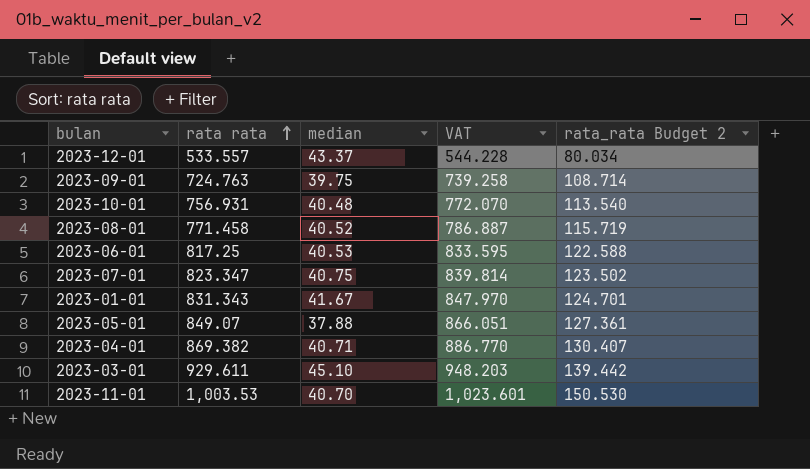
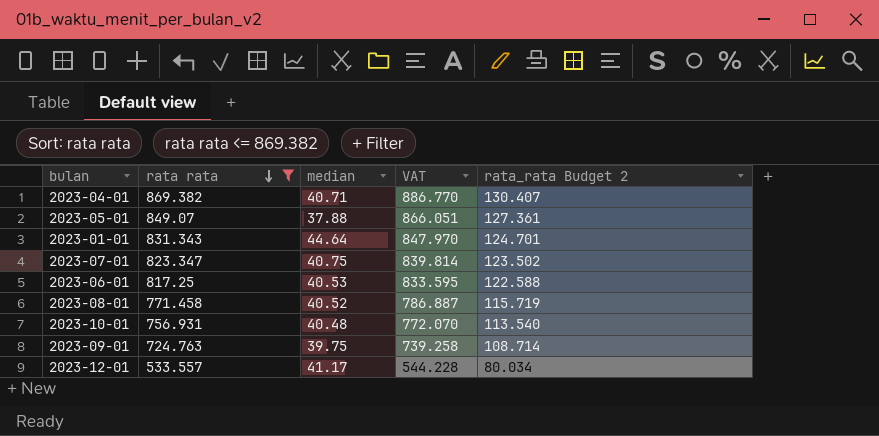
filter: none -> rata rata <= 869.382
row order: rata rata ascending -> rata rata descending
2023-01-01 | median: 41.67 -> 44.64
2023-12-01 | median: 43.37 -> 41.17

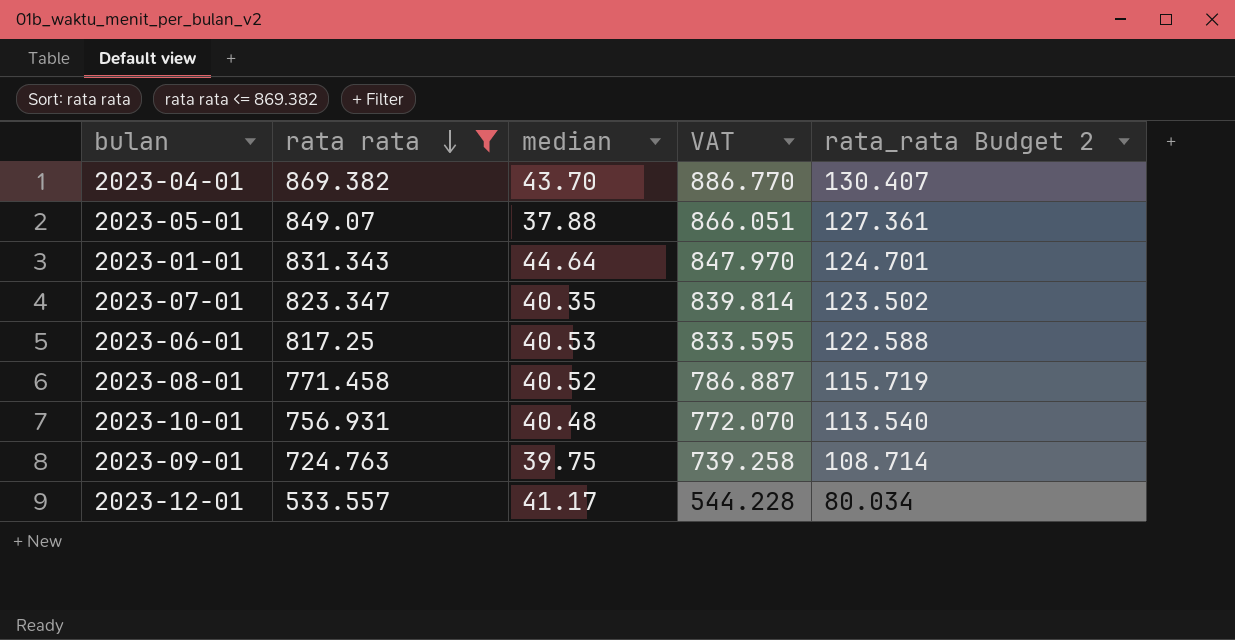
2023-04-01 | median: 40.71 -> 43.70
2023-07-01 | median: 40.75 -> 40.35

